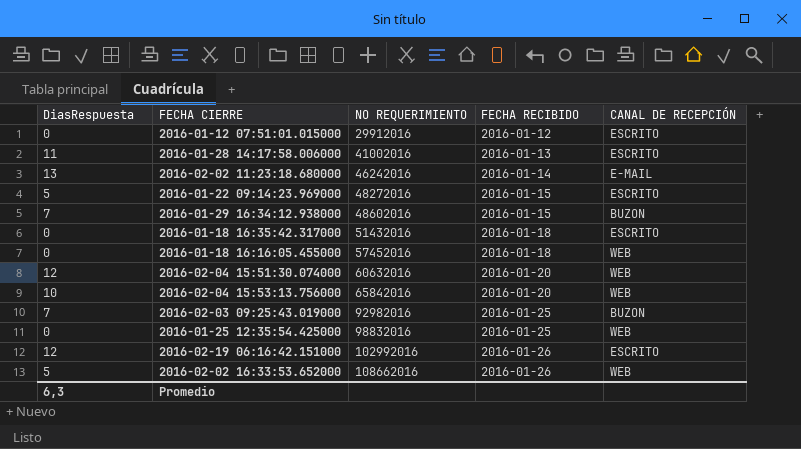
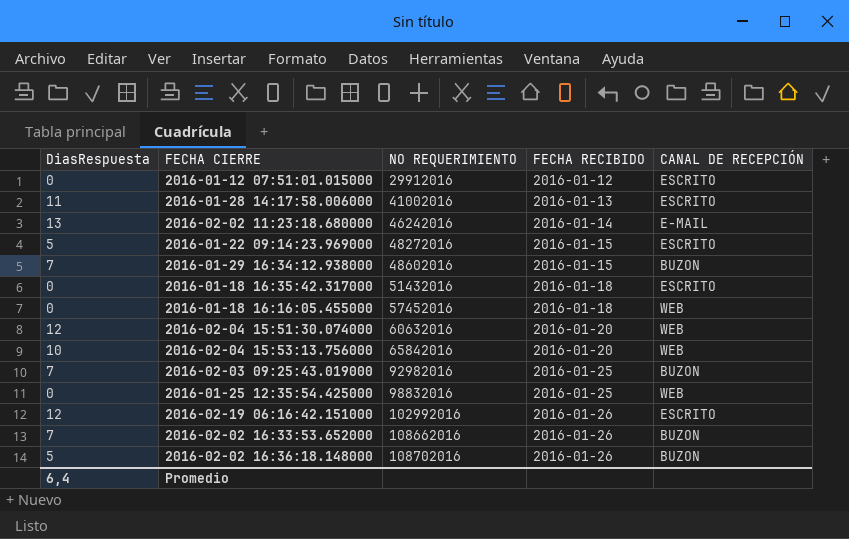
2016-02-02 16:33:53.652000 | DiasRespuesta: 5 -> 7
2016-02-02 16:33:53.652000 | CANAL DE RECEPCIÓN: WEB -> BUZON
row 2016-02-02 16:36:18.148000: none -> 5 | 108702016 | 2016-01-26 | BUZON
Promedio | DiasRespuesta: 6,3 -> 6,4

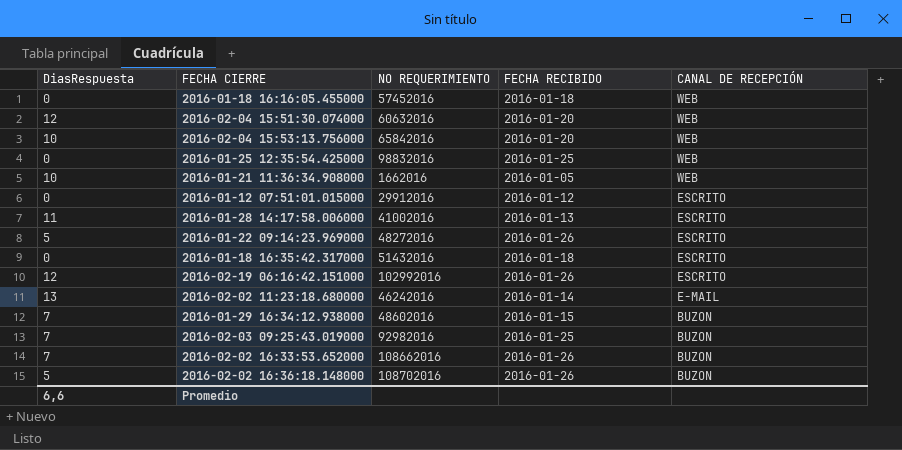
row order: NO REQUERIMIENTO ascending -> CANAL DE RECEPCIÓN descending
row 2016-01-21 11:36:34.908000: none -> 10 | 1662016 | 2016-01-05 | WEB
2016-01-22 09:14:23.969000 | FECHA RECIBIDO: 2016-01-15 -> 2016-01-26
Promedio | DiasRespuesta: 6,4 -> 6,6

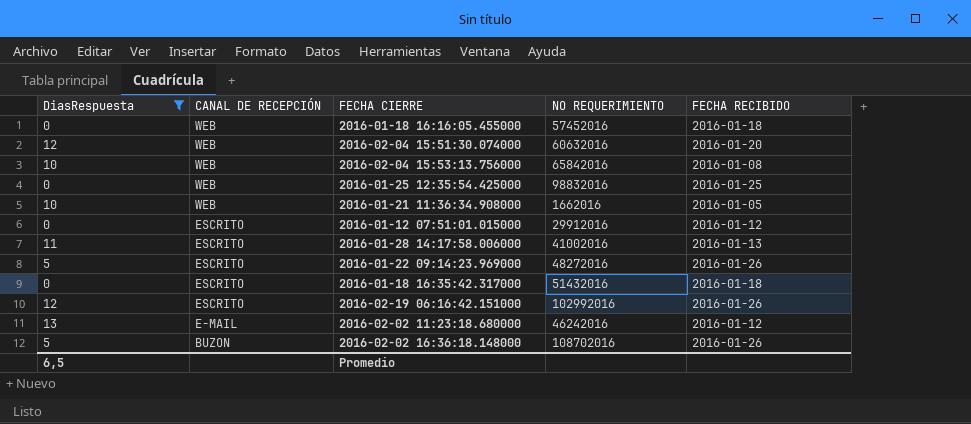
filter: none -> DiasRespuesta != 7
column CANAL DE RECEPCIÓN | position: 5 -> 2
2016-02-04 15:53:13.756000 | FECHA RECIBIDO: 2016-01-20 -> 2016-01-08
2016-02-02 11:23:18.680000 | FECHA RECIBIDO: 2016-01-14 -> 2016-01-12
Promedio | DiasRespuesta: 6,6 -> 6,5

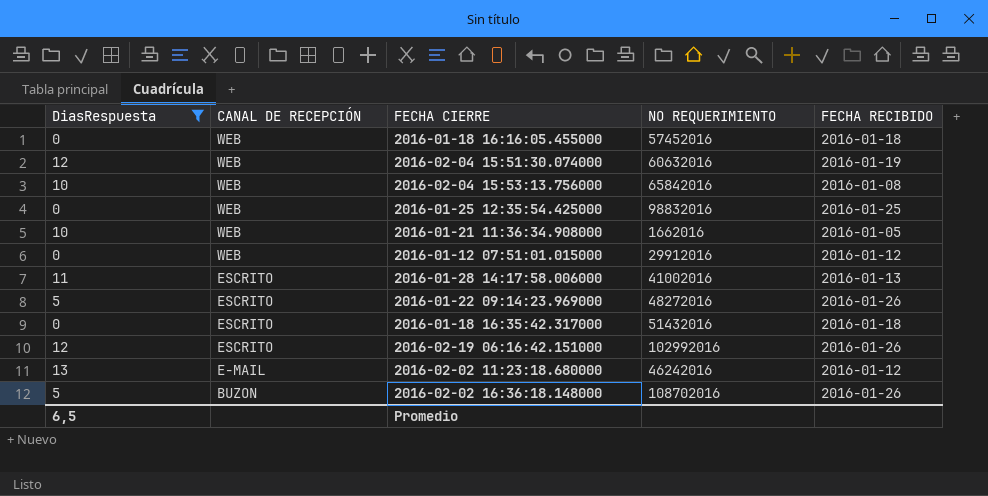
2016-02-04 15:51:30.074000 | FECHA RECIBIDO: 2016-01-20 -> 2016-01-19
2016-01-12 07:51:01.015000 | CANAL DE RECEPCIÓN: ESCRITO -> WEB

